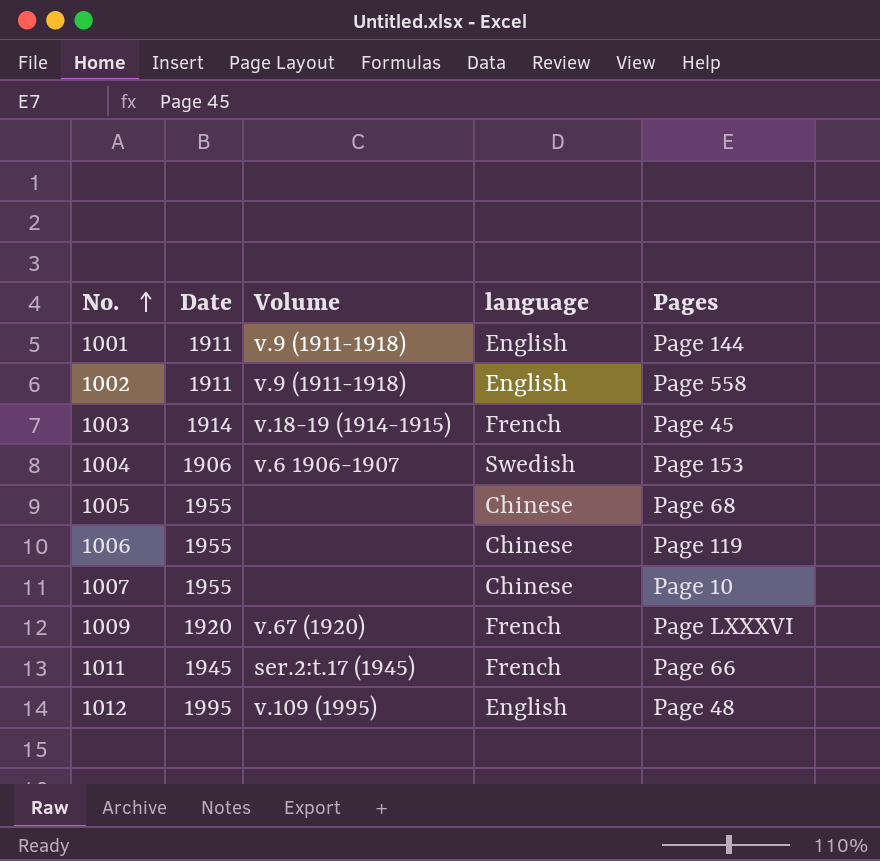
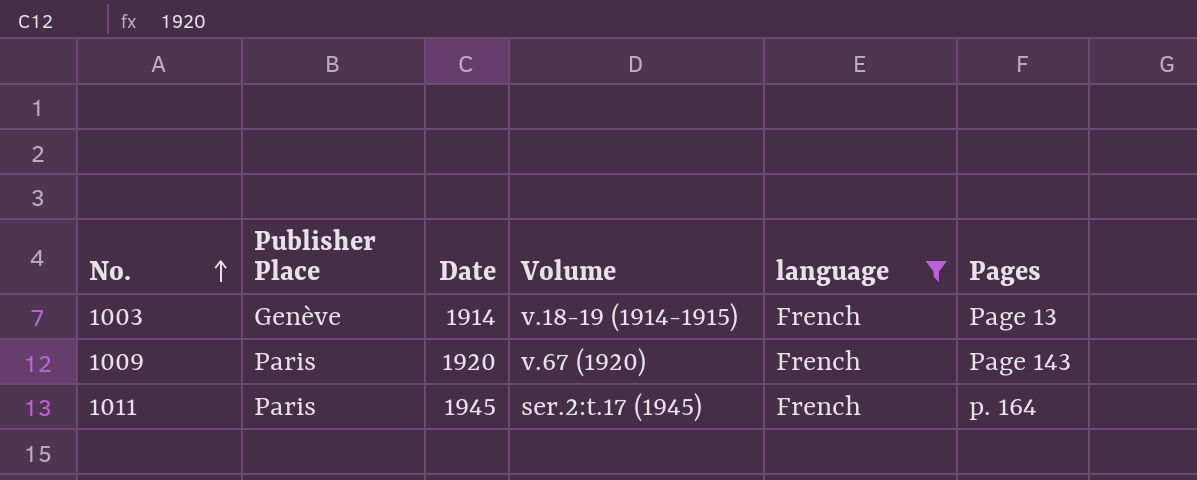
filter: none -> language = French
column Publisher Place | position: none -> 2
1003 | Pages: Page 45 -> Page 13
1009 | Pages: Page LXXXVI -> Page 143
1011 | Pages: Page 66 -> p. 164

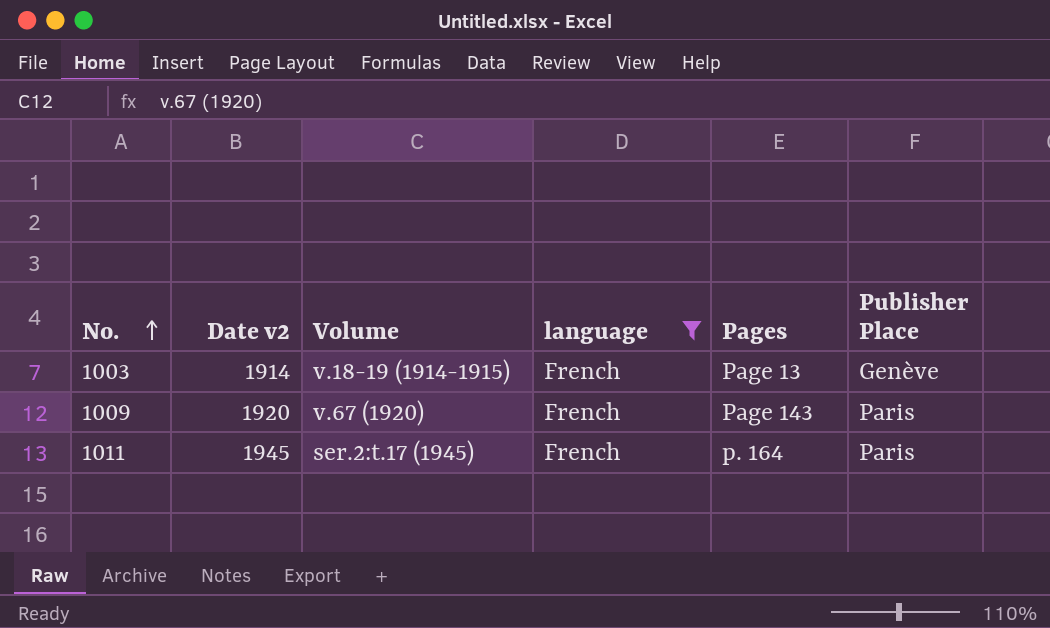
column name: Date -> Date v2
column Publisher Place | position: 2 -> 6

